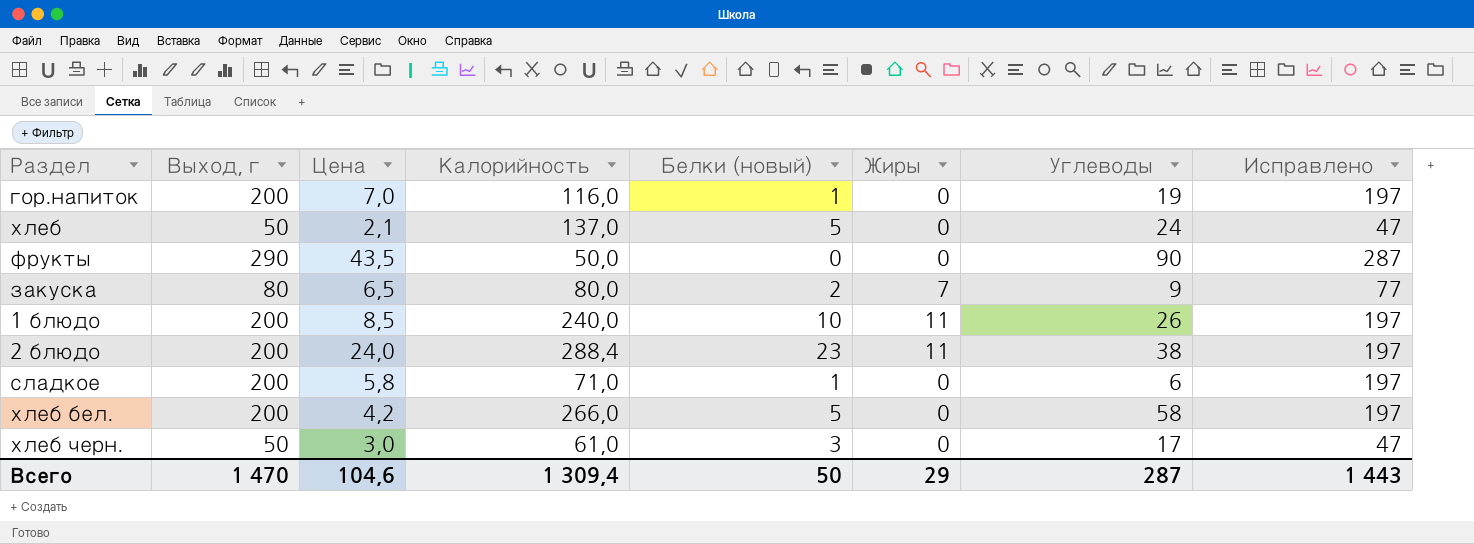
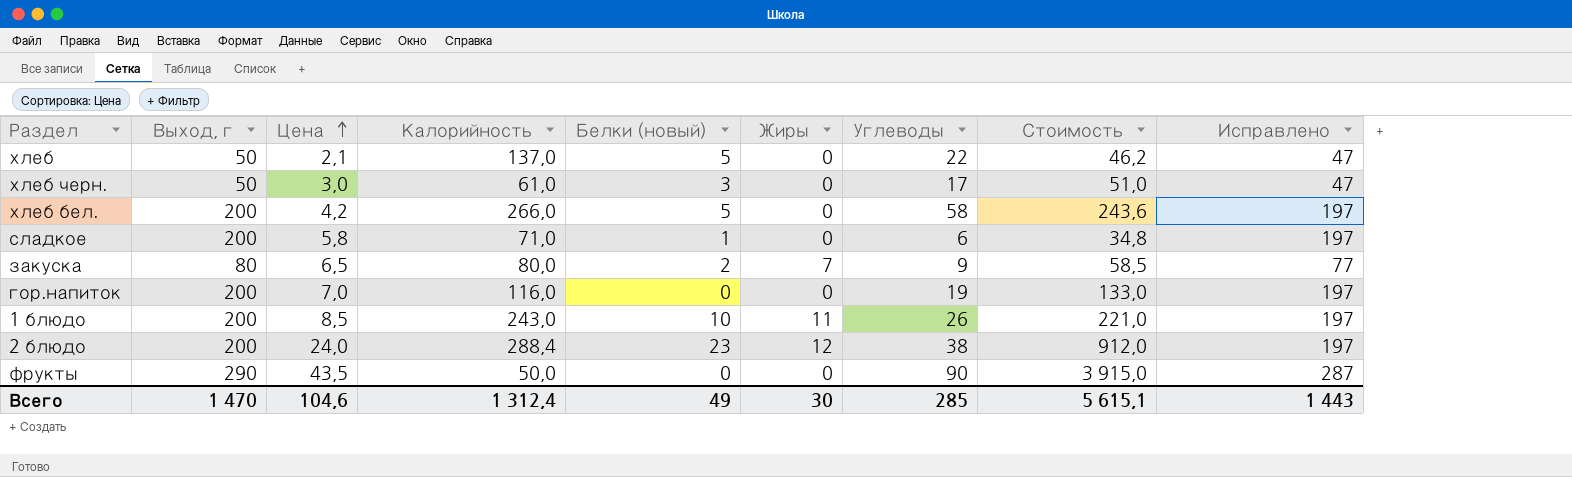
row order: none -> Цена ascending
column Стоимость | formula: none -> [Цена] * [Углеводы]
хлеб | Углеводы: 24 -> 22
гор.напиток | Белки (новый): 1 -> 0
1 блюдо | Калорийность: 240,0 -> 243,0
2 блюдо | Жиры: 11 -> 12
Всего | Калорийность: 1 309,4 -> 1 312,4
Всего | Белки (новый): 50 -> 49
Всего | Жиры: 29 -> 30
Всего | Углеводы: 287 -> 285

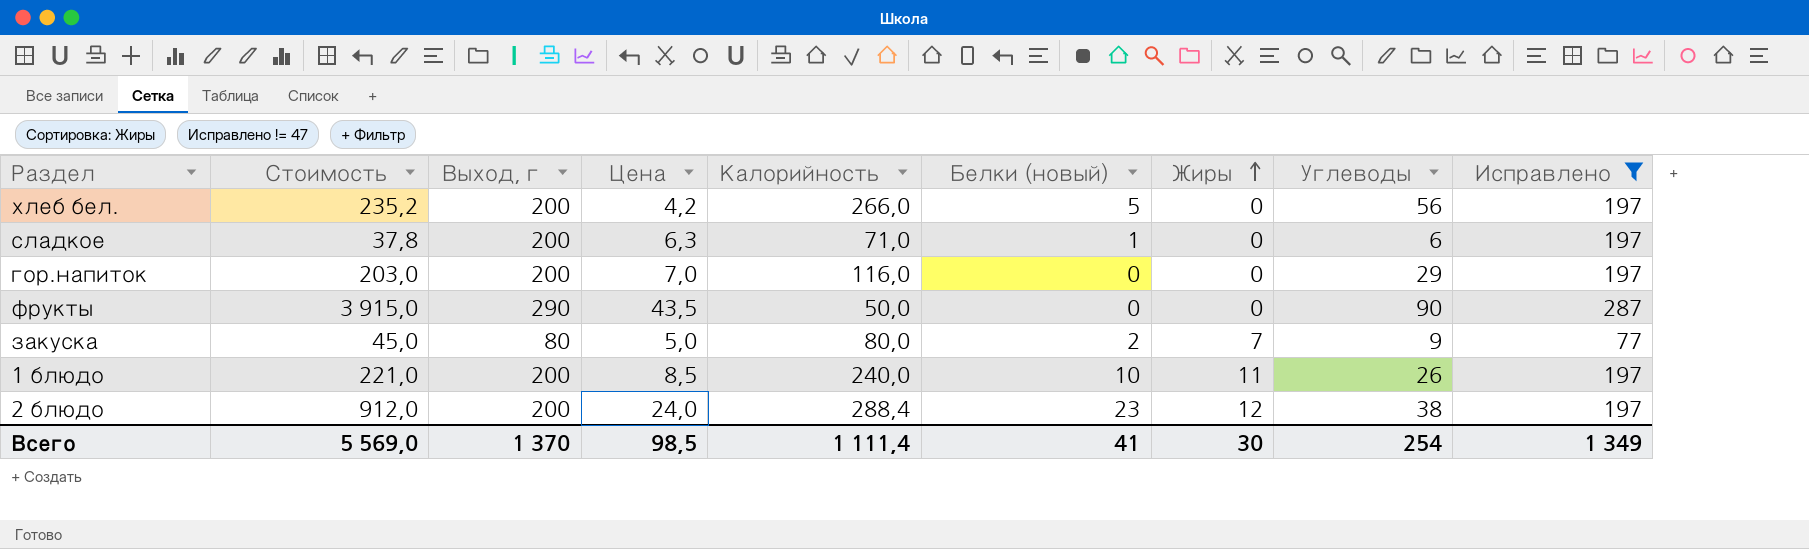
filter: none -> Исправлено != 47
row order: Цена ascending -> Жиры ascending
column Стоимость | position: 8 -> 2
хлеб бел. | Стоимость: 243,6 -> 235,2
хлеб бел. | Углеводы: 58 -> 56
сладкое | Стоимость: 34,8 -> 37,8
сладкое | Цена: 5,8 -> 6,3
гор.напиток | Стоимость: 133,0 -> 203,0
гор.напиток | Углеводы: 19 -> 29
закуска | Стоимость: 58,5 -> 45,0
закуска | Цена: 6,5 -> 5,0
1 блюдо | Калорийность: 243,0 -> 240,0
Всего | Стоимость: 5 615,1 -> 5 569,0
Всего | Выход, г: 1 470 -> 1 370
Всего | Цена: 104,6 -> 98,5
Всего | Калорийность: 1 312,4 -> 1 111,4
Всего | Белки (новый): 49 -> 41
Всего | Углеводы: 285 -> 254
Всего | Исправлено: 1 443 -> 1 349

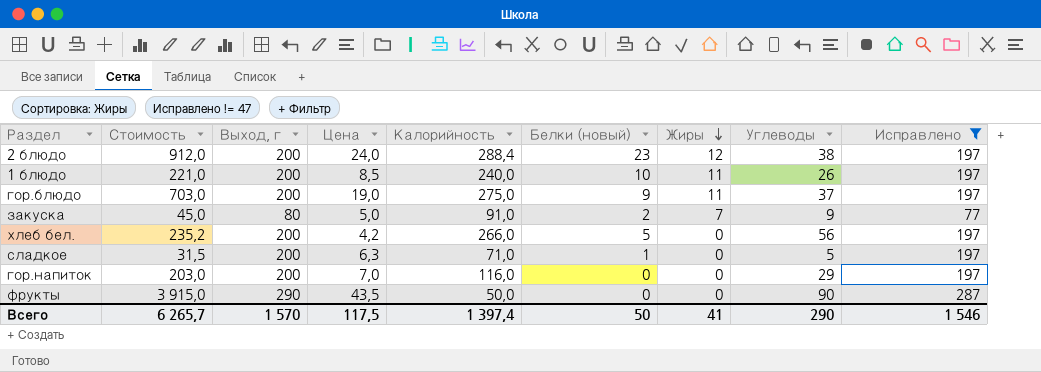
row order: Жиры ascending -> Жиры descending
row гор.блюдо: none -> 703,0 | 200 | 19,0 | 275,0 | 9 | 11 | 37 | 197
закуска | Калорийность: 80,0 -> 91,0
сладкое | Стоимость: 37,8 -> 31,5
сладкое | Углеводы: 6 -> 5
Всего | Стоимость: 5 569,0 -> 6 265,7
Всего | Выход, г: 1 370 -> 1 570
Всего | Цена: 98,5 -> 117,5
Всего | Калорийность: 1 111,4 -> 1 397,4
Всего | Белки (новый): 41 -> 50
Всего | Жиры: 30 -> 41
Всего | Углеводы: 254 -> 290
Всего | Исправлено: 1 349 -> 1 546

